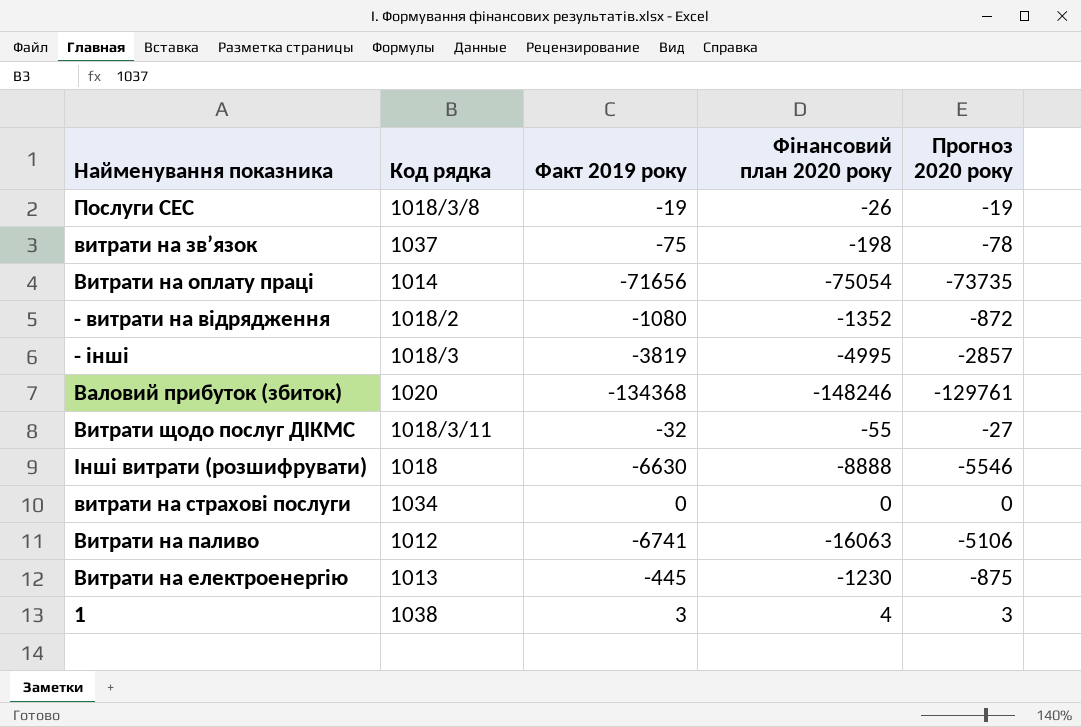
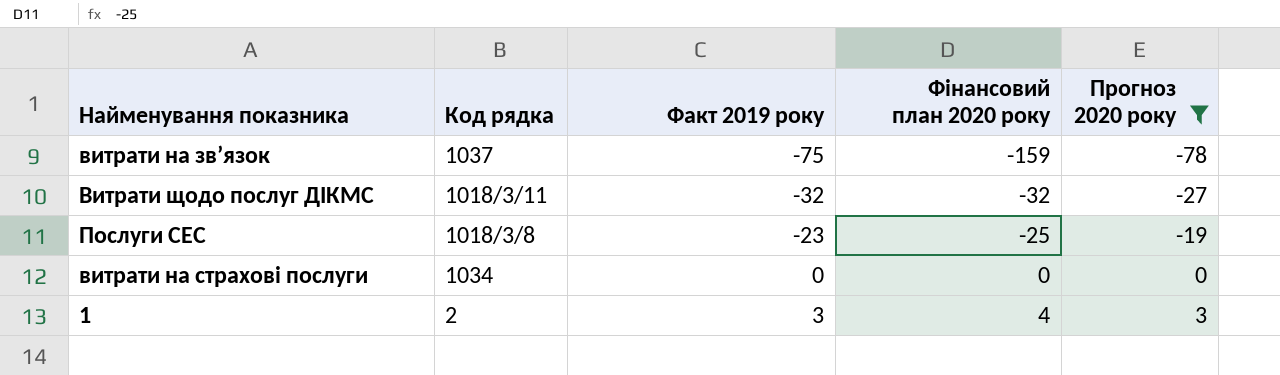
filter: none -> Прогноз 2020 року >= -78
row order: none -> Факт 2019 року ascending
витрати на зв’язок | Фінансовий план 2020 року: -198 -> -159
Витрати щодо послуг ДІКМС | Фінансовий план 2020 року: -55 -> -32
Послуги СЕС | Факт 2019 року: -19 -> -23
Послуги СЕС | Фінансовий план 2020 року: -26 -> -25
1 | Код рядка: 1038 -> 2

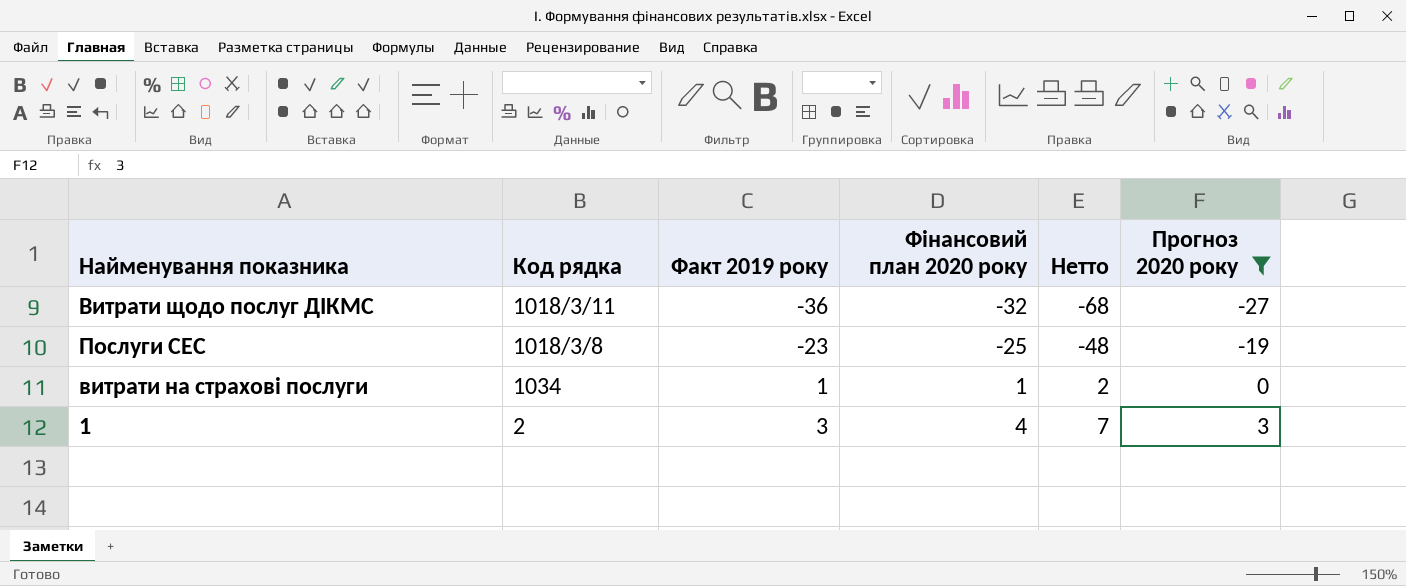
column Нетто | formula: none -> [Факт 2019 року] + [Фінансовий план 2020 року]
row витрати на зв’язок: 1037 | -75 | -159 | -78 -> none
Витрати щодо послуг ДІКМС | Факт 2019 року: -32 -> -36
витрати на страхові послуги | Факт 2019 року: 0 -> 1
витрати на страхові послуги | Фінансовий план 2020 року: 0 -> 1

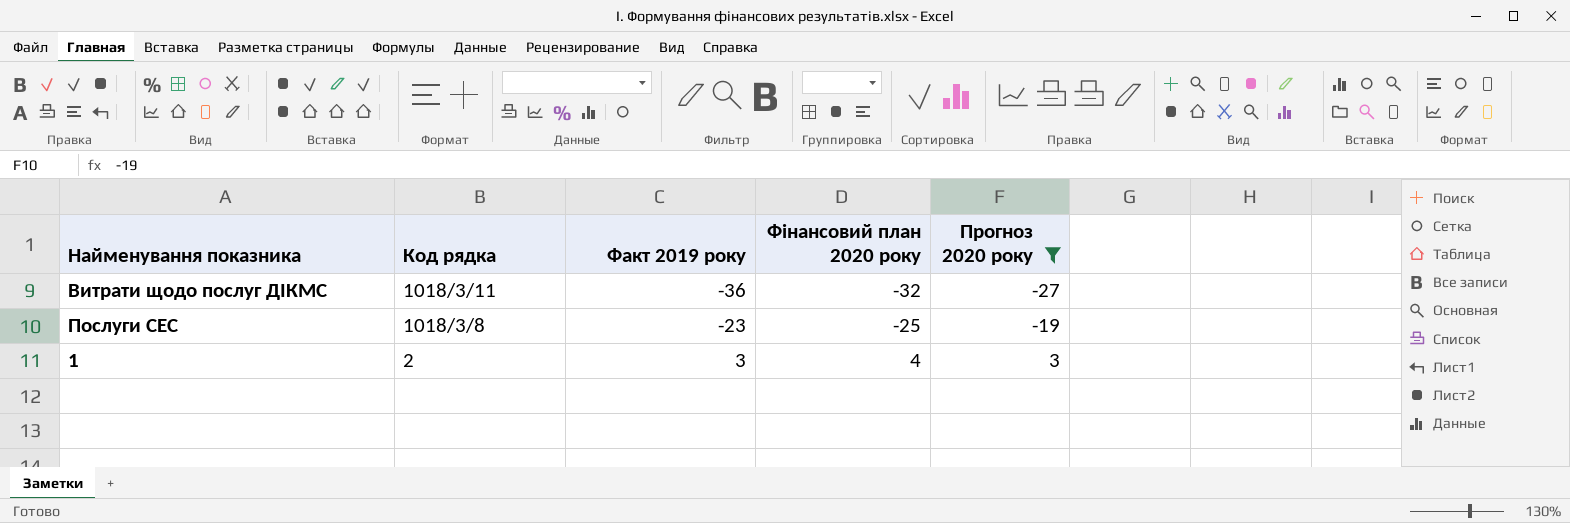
column Нетто | formula: [Факт 2019 року] + [Фінансовий план 2020 року] -> none
row витрати на страхові послуги: 1034 | 1 | 1 | 2 | 0 -> none

